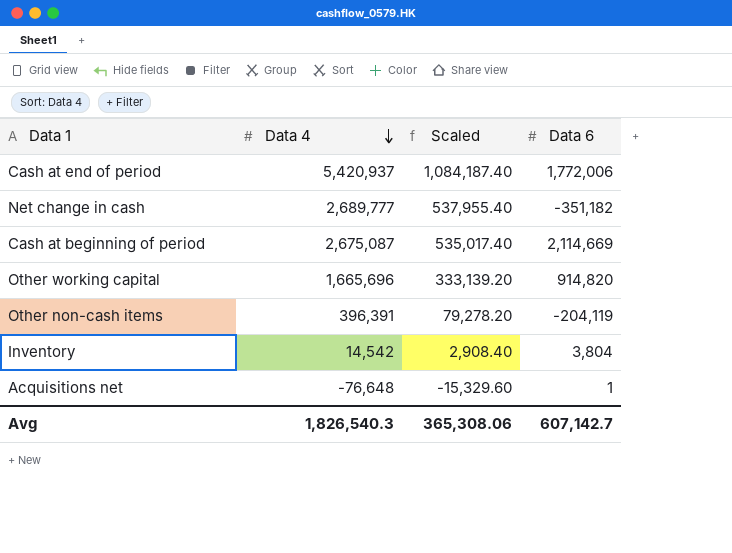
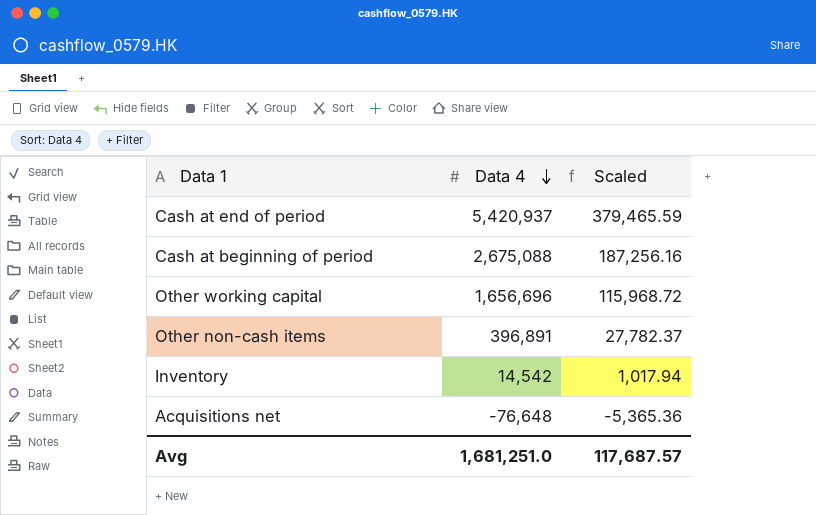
column Data 6 | position: 4 -> none
column Scaled | formula: [Data 4] * 0.2 -> [Data 4] * 0.07
row Net change in cash: 2,689,777 | 537,955.40 | -351,182 -> none
Cash at beginning of period | Data 4: 2,675,087 -> 2,675,088
Other working capital | Data 4: 1,665,696 -> 1,656,696
Other non-cash items | Data 4: 396,391 -> 396,891
Avg | Data 4: 1,826,540.3 -> 1,681,251.0
Avg | Scaled: 365,308.06 -> 117,687.57

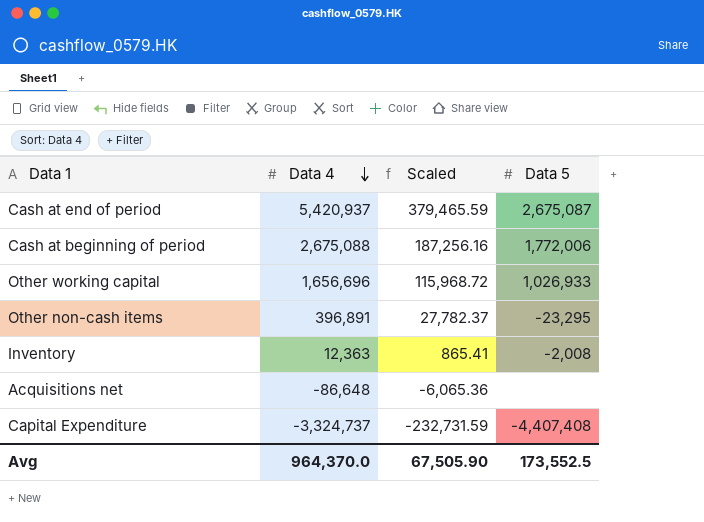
column Data 5 | position: none -> 4
Inventory | Data 4: 14,542 -> 12,363
Inventory | Scaled: 1,017.94 -> 865.41
Acquisitions net | Data 4: -76,648 -> -86,648
Acquisitions net | Scaled: -5,365.36 -> -6,065.36
row Capital Expenditure: none -> -3,324,737 | -232,731.59 | -4,407,408
Avg | Data 4: 1,681,251.0 -> 964,370.0
Avg | Scaled: 117,687.57 -> 67,505.90

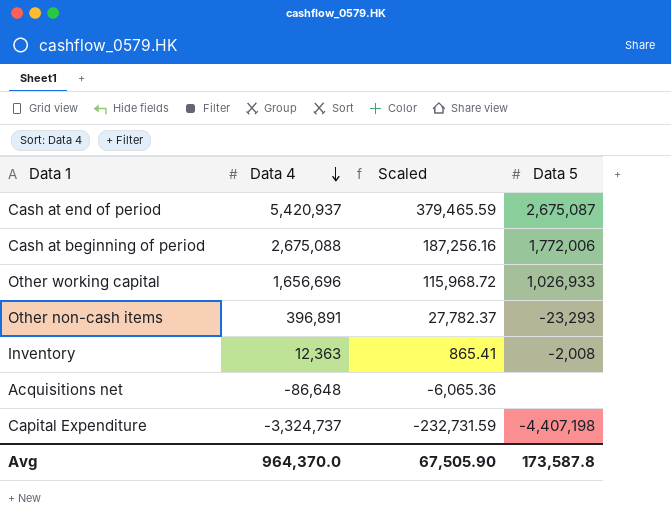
Other non-cash items | Data 5: -23,295 -> -23,293
Capital Expenditure | Data 5: -4,407,408 -> -4,407,198
Avg | Data 5: 173,552.5 -> 173,587.8

